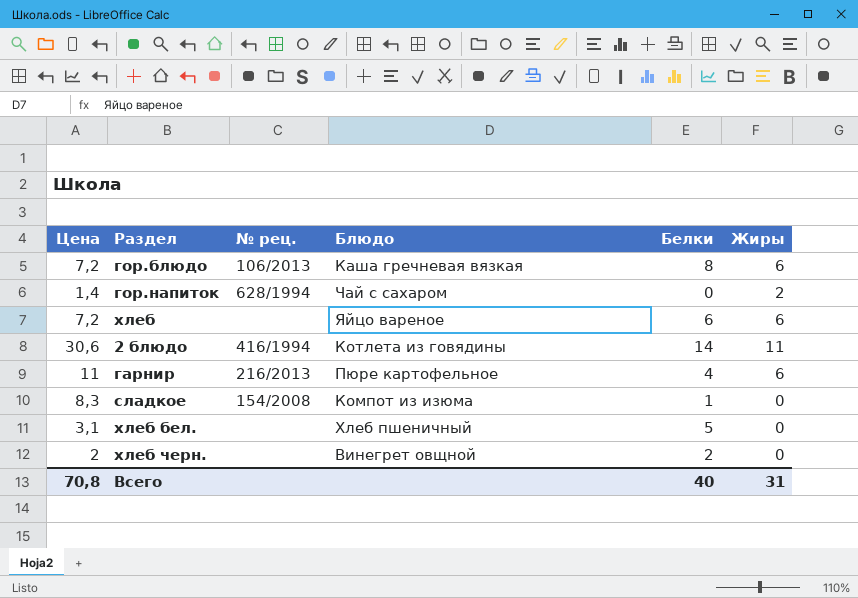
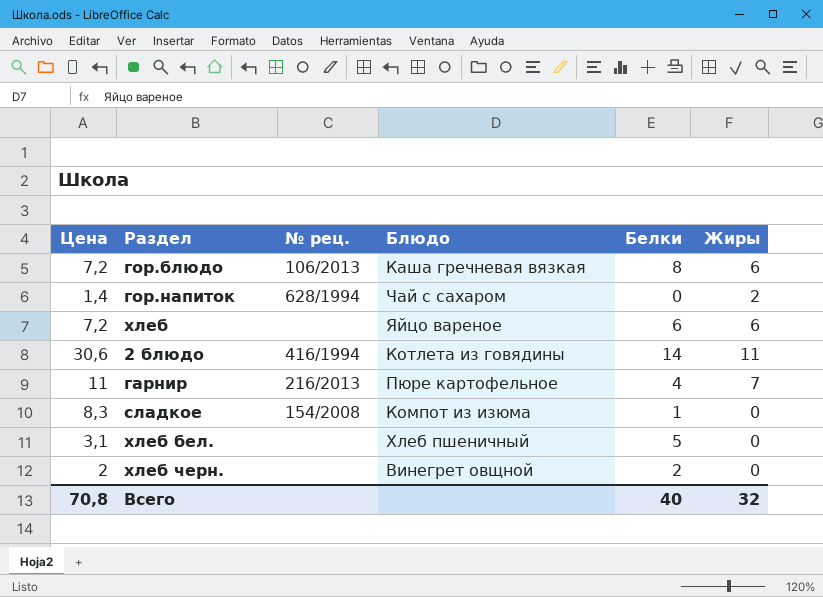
гарнир | Жиры: 6 -> 7
Всего | Жиры: 31 -> 32

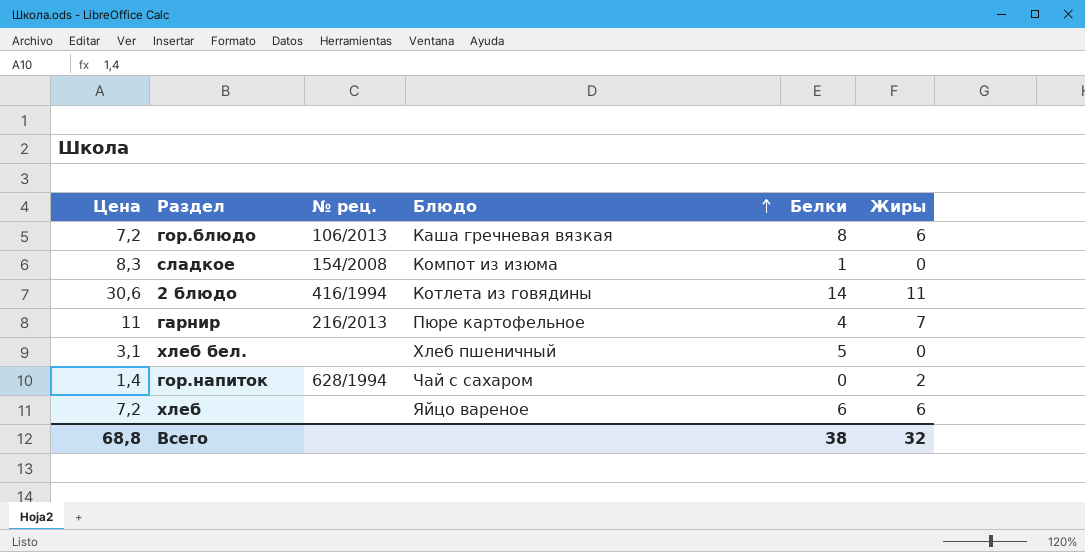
row order: none -> Блюдо ascending
row хлеб черн.: 2 | none | Винегрет овщной | 2 | 0 -> none
Всего | Цена: 70,8 -> 68,8
Всего | Белки: 40 -> 38

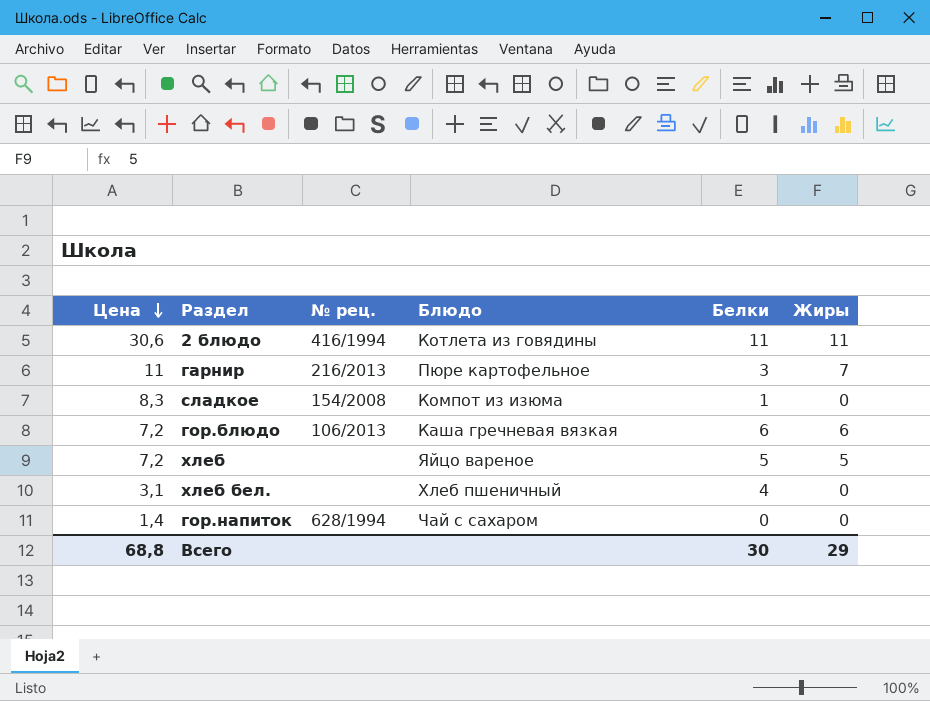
row order: Блюдо ascending -> Цена descending
2 блюдо | Белки: 14 -> 11
гарнир | Белки: 4 -> 3
гор.блюдо | Белки: 8 -> 6
хлеб | Белки: 6 -> 5
хлеб | Жиры: 6 -> 5
хлеб бел. | Белки: 5 -> 4
гор.напиток | Жиры: 2 -> 0
Всего | Белки: 38 -> 30
Всего | Жиры: 32 -> 29

